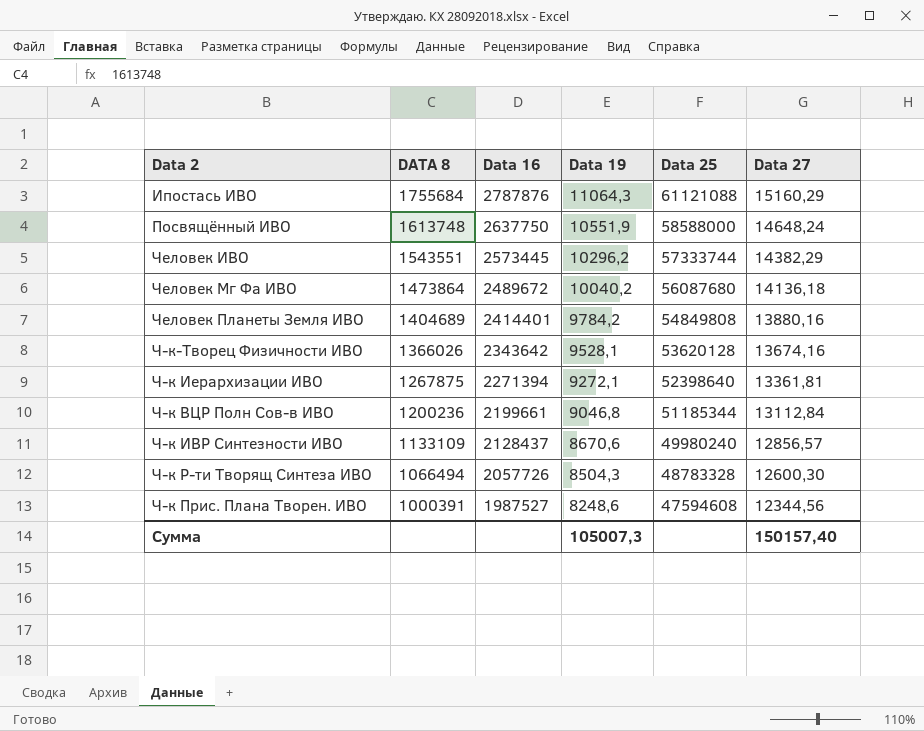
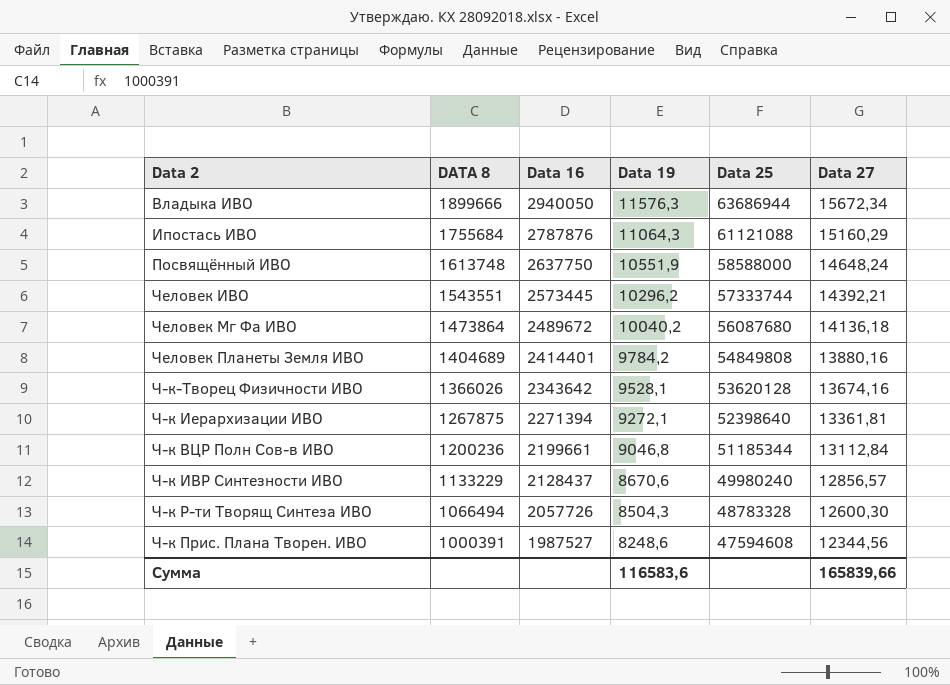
row Владыка ИВО: none -> 1899666 | 2940050 | 11576,3 | 63686944 | 15672,34
Человек ИВО | Data 27: 14382,29 -> 14392,21
Ч-к ИВР Синтезности ИВО | DATA 8: 1133109 -> 1133229
Сумма | Data 19: 105007,3 -> 116583,6
Сумма | Data 27: 150157,40 -> 165839,66

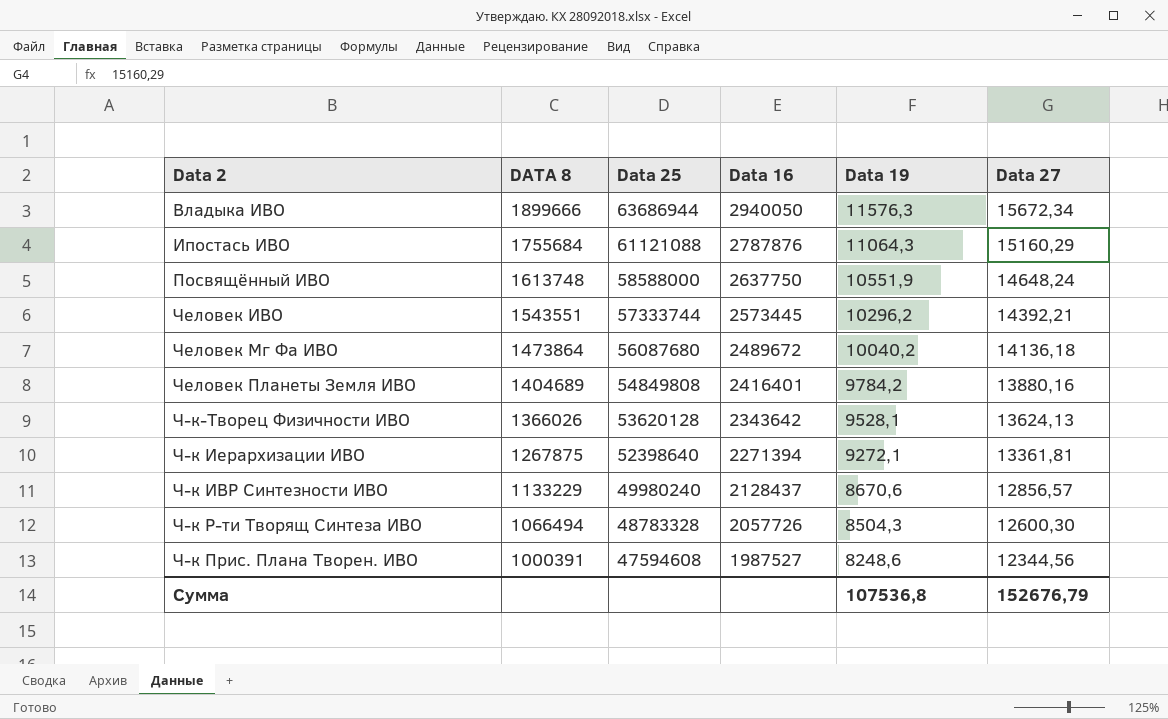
column Data 25 | position: 5 -> 3
row Ч-к ВЦР Полн Сов-в ИВО: 1200236 | 2199661 | 9046,8 | 51185344 | 13112,84 -> none
Человек Планеты Земля ИВО | Data 16: 2414401 -> 2416401
Ч-к-Творец Физичности ИВО | Data 27: 13674,16 -> 13624,13
Сумма | Data 19: 116583,6 -> 107536,8
Сумма | Data 27: 165839,66 -> 152676,79

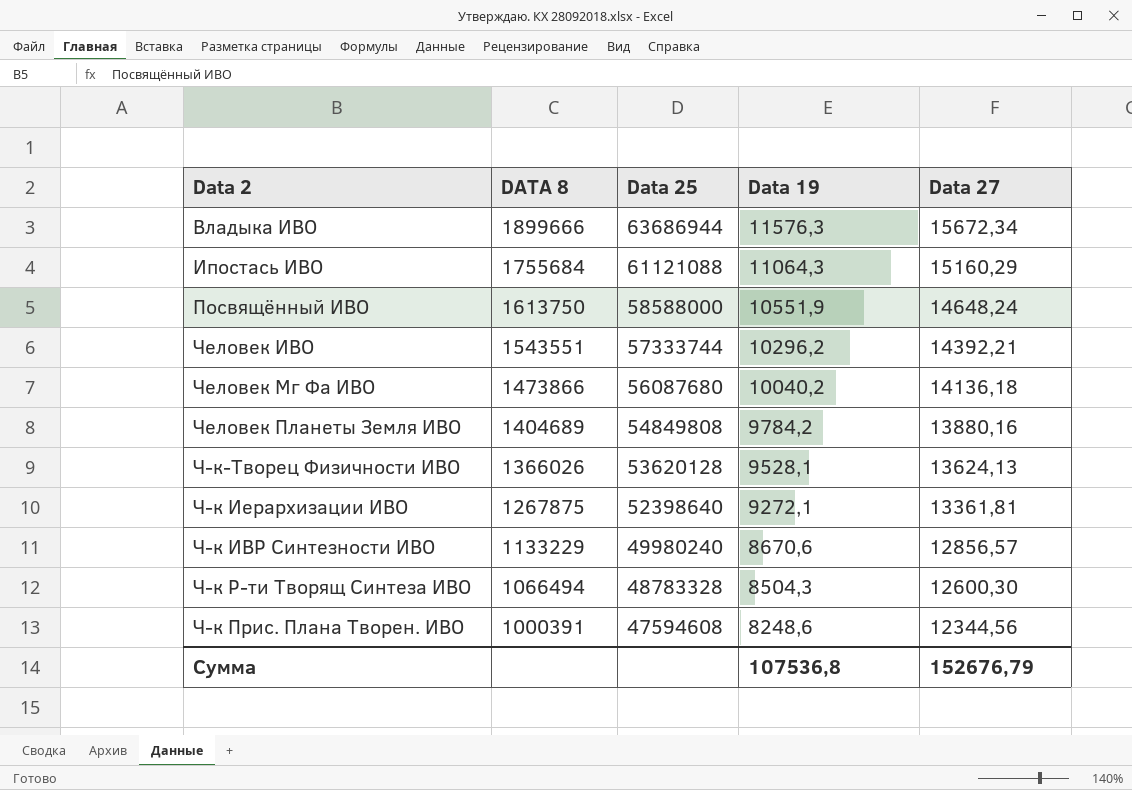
column Data 16 | position: 4 -> none
Посвящённый ИВО | DATA 8: 1613748 -> 1613750
Человек Мг Фа ИВО | DATA 8: 1473864 -> 1473866

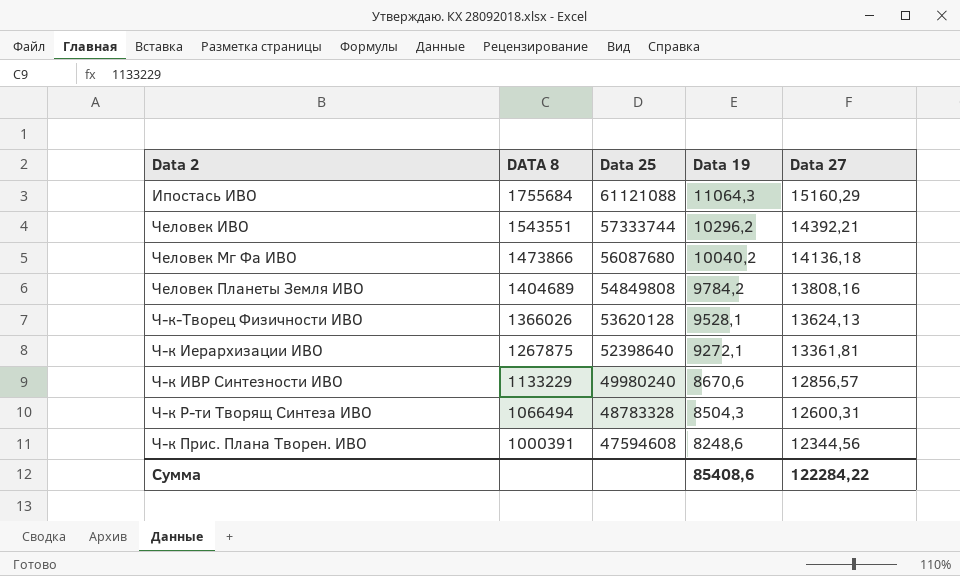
row Владыка ИВО: 1899666 | 63686944 | 11576,3 | 15672,34 -> none
row Посвящённый ИВО: 1613750 | 58588000 | 10551,9 | 14648,24 -> none
Человек Планеты Земля ИВО | Data 27: 13880,16 -> 13808,16
Ч-к Р-ти Творящ Синтеза ИВО | Data 27: 12600,30 -> 12600,31
Сумма | Data 19: 107536,8 -> 85408,6
Сумма | Data 27: 152676,79 -> 122284,22

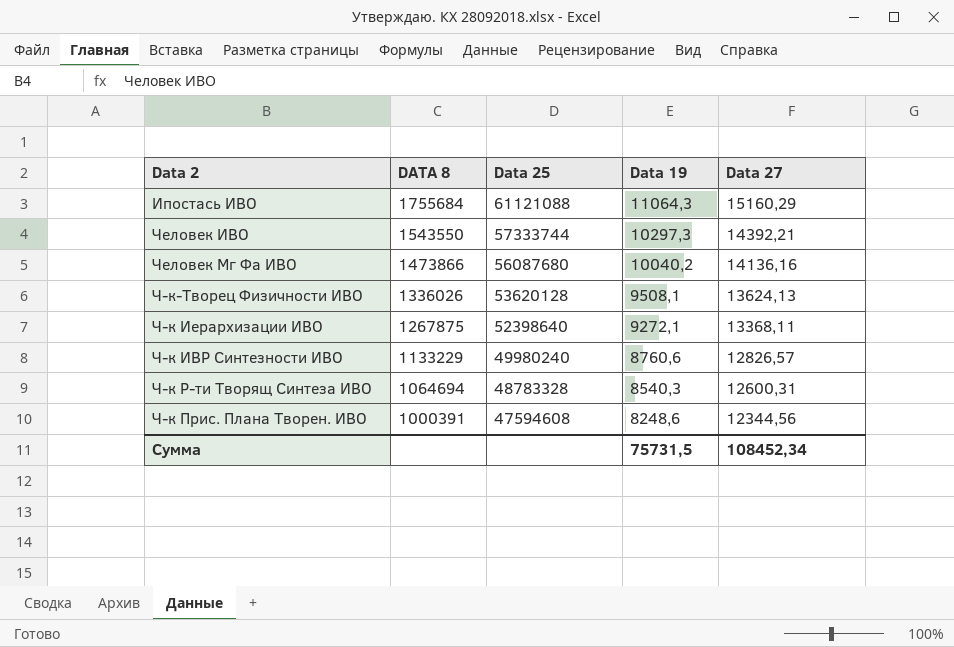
row Человек Планеты Земля ИВО: 1404689 | 54849808 | 9784,2 | 13808,16 -> none
Человек ИВО | DATA 8: 1543551 -> 1543550
Человек ИВО | Data 19: 10296,2 -> 10297,3
Человек Мг Фа ИВО | Data 27: 14136,18 -> 14136,16
Ч-к-Творец Физичности ИВО | DATA 8: 1366026 -> 1336026
Ч-к-Творец Физичности ИВО | Data 19: 9528,1 -> 9508,1
Ч-к Иерархизации ИВО | Data 27: 13361,81 -> 13368,11
Ч-к ИВР Синтезности ИВО | Data 19: 8670,6 -> 8760,6
Ч-к ИВР Синтезности ИВО | Data 27: 12856,57 -> 12826,57
Ч-к Р-ти Творящ Синтеза ИВО | DATA 8: 1066494 -> 1064694
Ч-к Р-ти Творящ Синтеза ИВО | Data 19: 8504,3 -> 8540,3
Сумма | Data 19: 85408,6 -> 75731,5
Сумма | Data 27: 122284,22 -> 108452,34

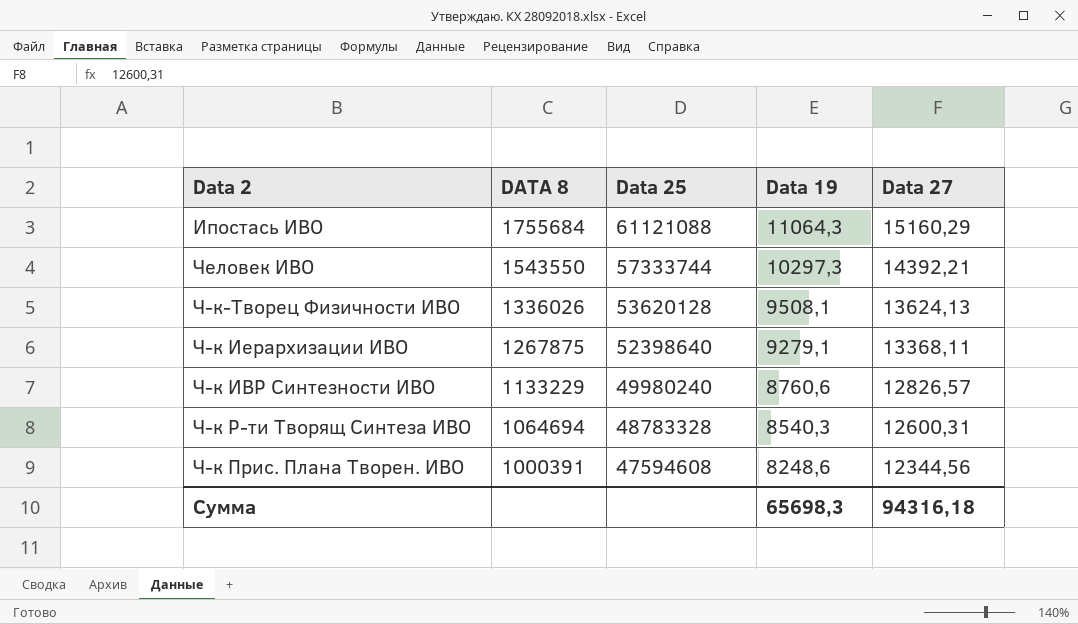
row Человек Мг Фа ИВО: 1473866 | 56087680 | 10040,2 | 14136,16 -> none
Ч-к Иерархизации ИВО | Data 19: 9272,1 -> 9279,1
Сумма | Data 19: 75731,5 -> 65698,3
Сумма | Data 27: 108452,34 -> 94316,18

